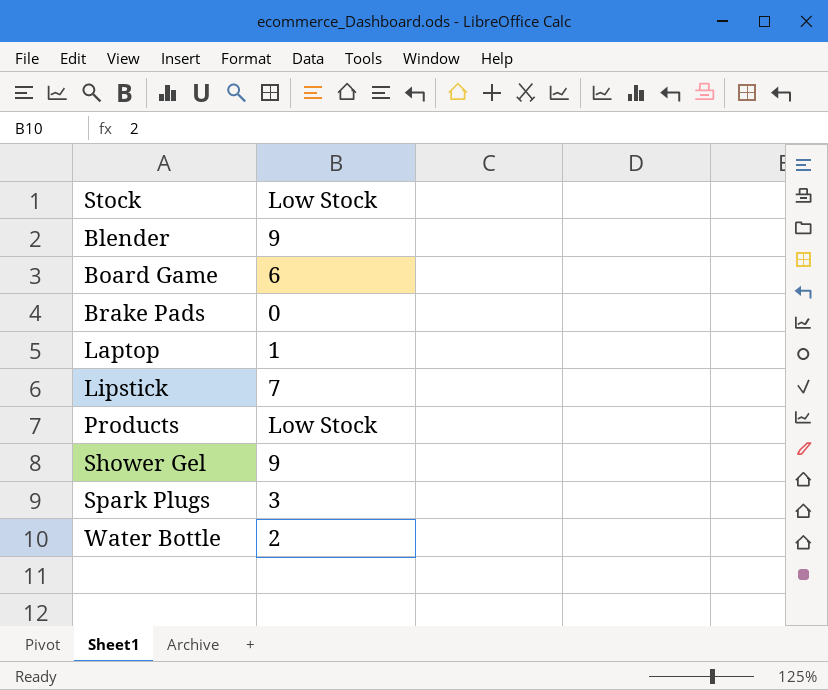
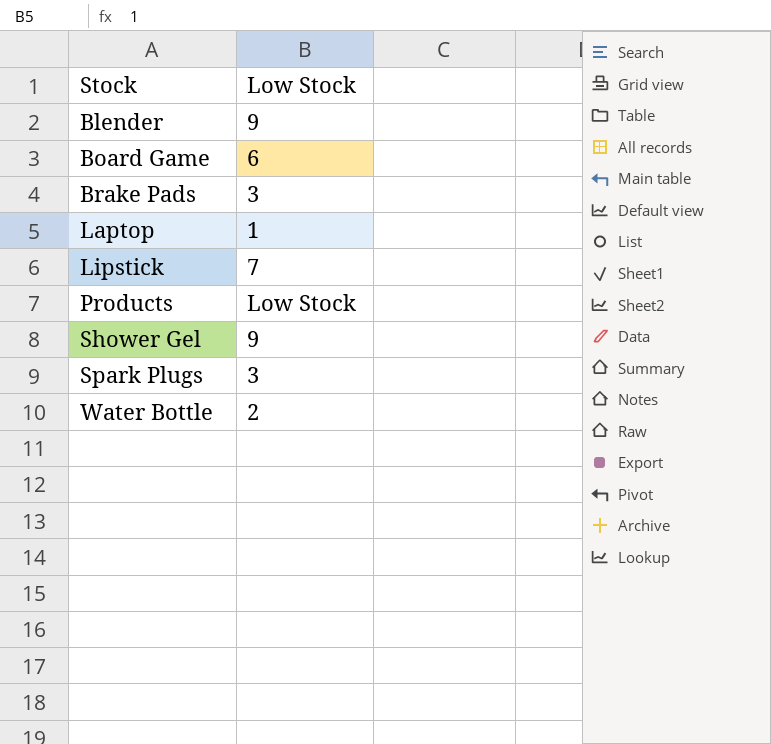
Brake Pads | Low Stock: 0 -> 3

